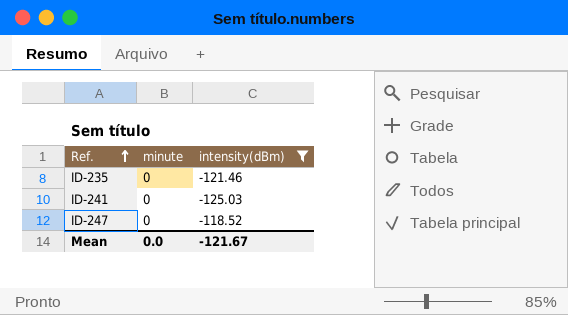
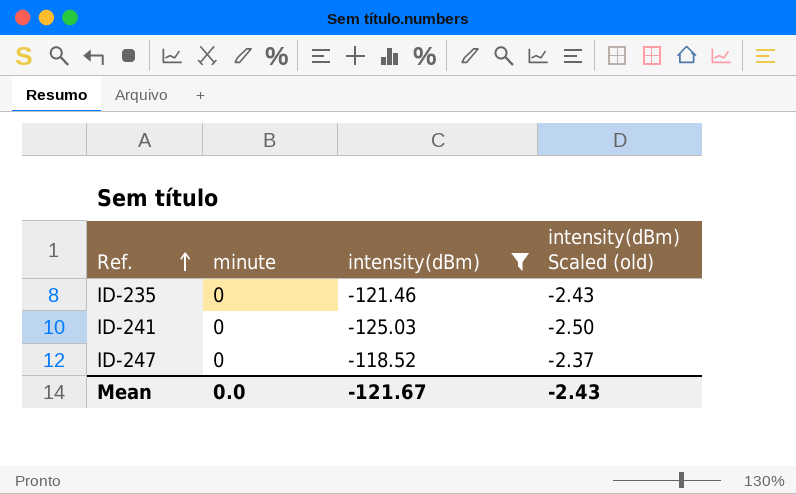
column intensity(dBm) Scaled (old) | formula: none -> [intensity(dBm)] * 0.02

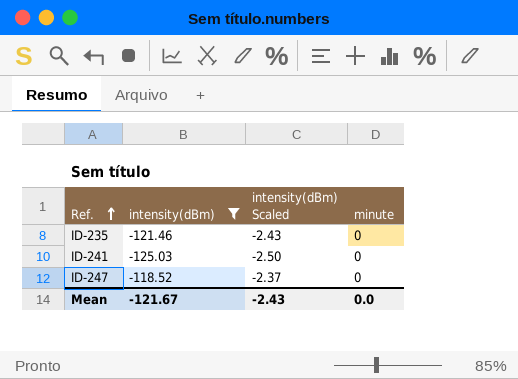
column name: intensity(dBm) Scaled (old) -> intensity(dBm) Scaled
column minute | position: 2 -> 4

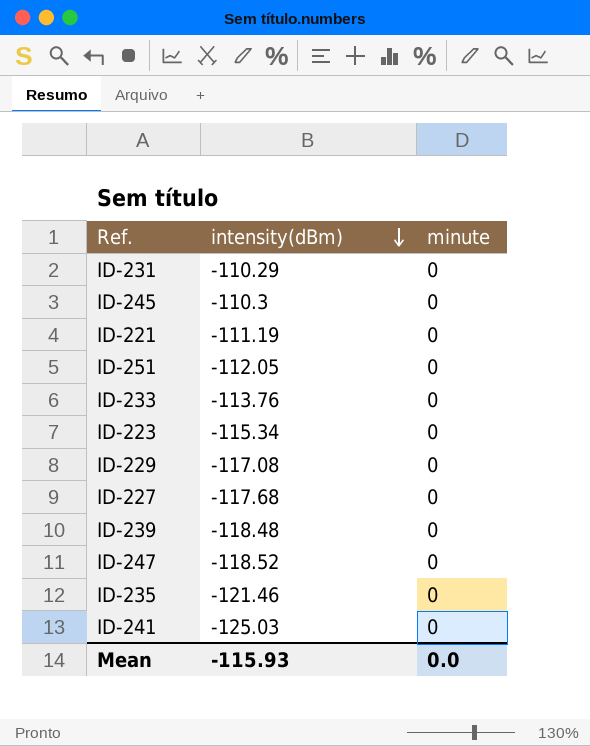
filter: intensity(dBm) <= -118.52 -> none
row order: Ref. ascending -> intensity(dBm) descending
column intensity(dBm) Scaled | formula: [intensity(dBm)] * 0.02 -> none
Mean | intensity(dBm): -121.67 -> -115.93

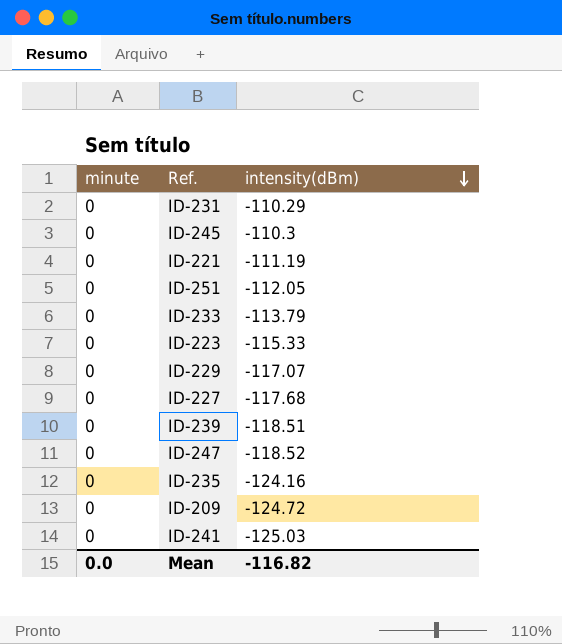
column minute | position: 3 -> 1
ID-233 | intensity(dBm): -113.76 -> -113.79
ID-223 | intensity(dBm): -115.34 -> -115.33
ID-229 | intensity(dBm): -117.08 -> -117.07
ID-239 | intensity(dBm): -118.48 -> -118.51
ID-235 | intensity(dBm): -121.46 -> -124.16
row ID-209: none -> 0 | -124.72
Mean | intensity(dBm): -115.93 -> -116.82

